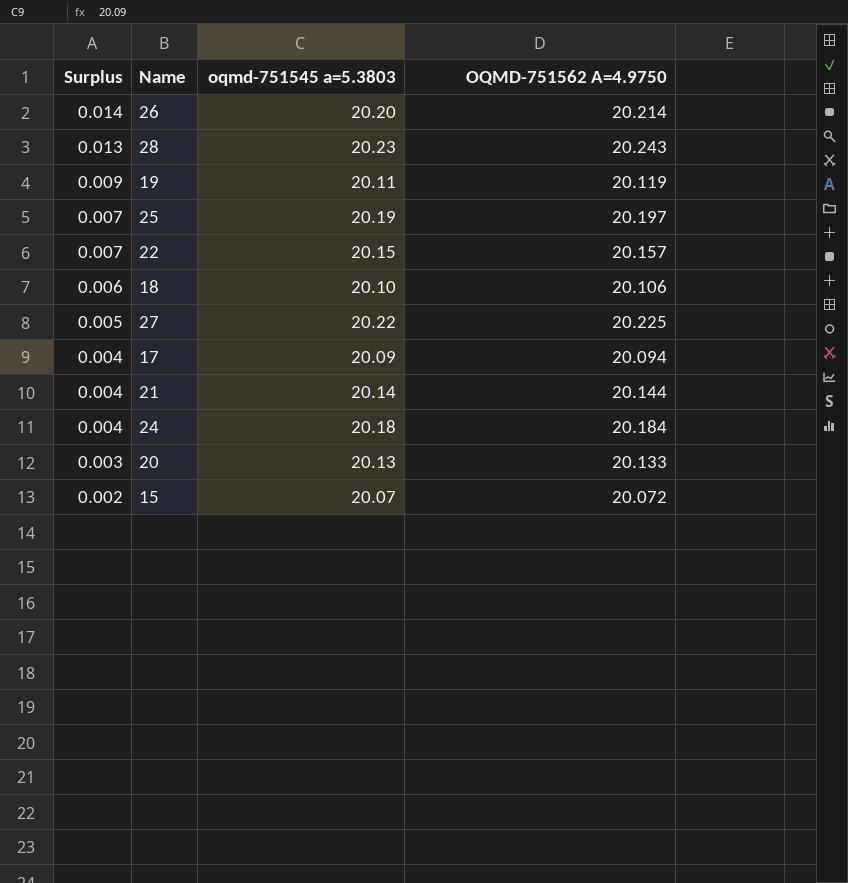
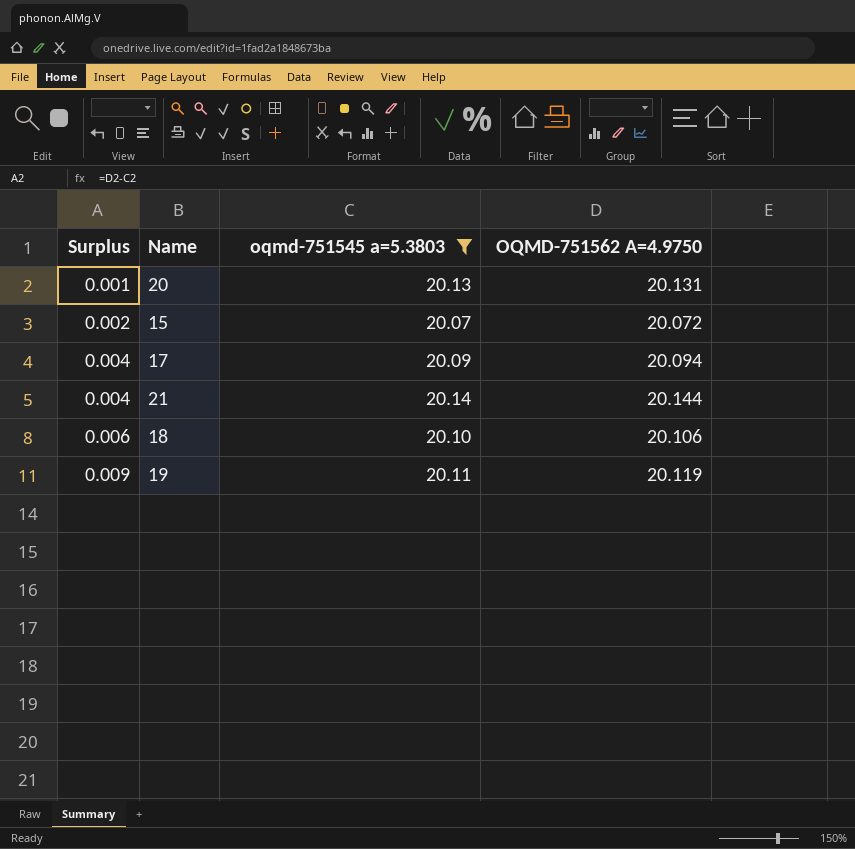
filter: none -> oqmd-751545 a=5.3803 <= 20.14
row order: Surplus descending -> Surplus ascending
20 | Surplus: 0.003 -> 0.001
20 | OQMD-751562 A=4.9750: 20.133 -> 20.131

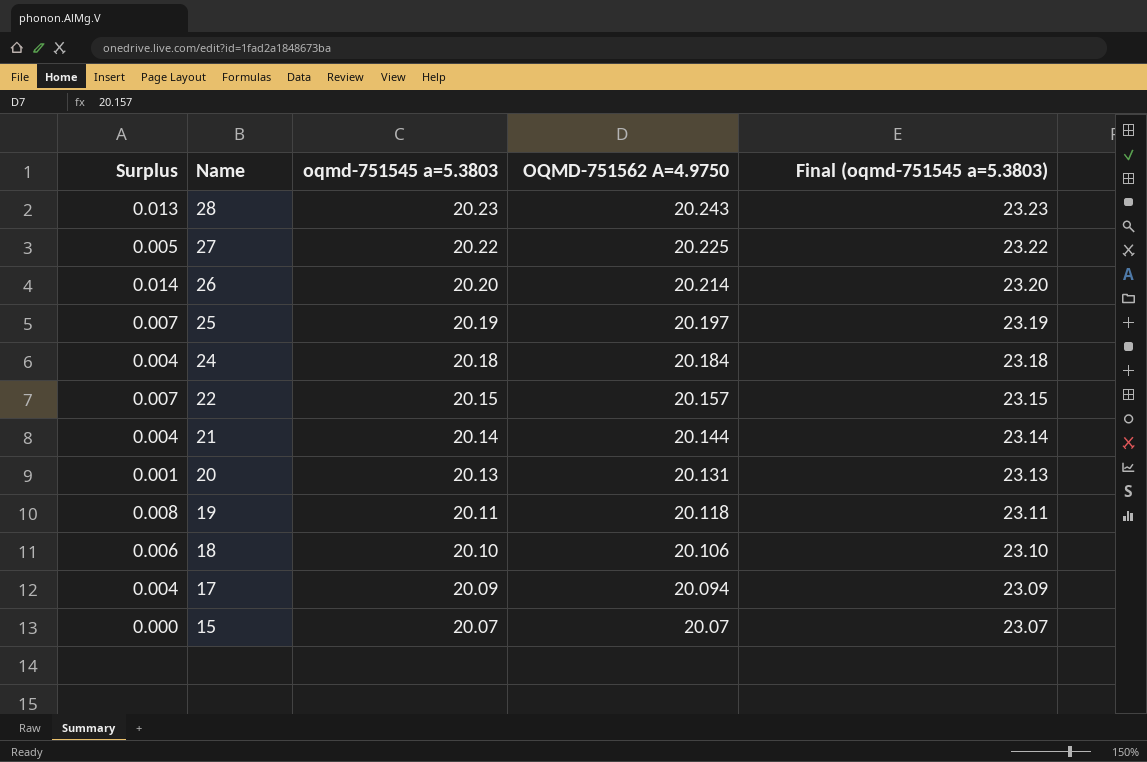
filter: oqmd-751545 a=5.3803 <= 20.14 -> none
row order: Surplus ascending -> Name descending
column Final (oqmd-751545 a=5.3803) | formula: none -> [oqmd-751545 a=5.3803] + 3
19 | Surplus: 0.009 -> 0.008
19 | OQMD-751562 A=4.9750: 20.119 -> 20.118
15 | Surplus: 0.002 -> 0.000
15 | OQMD-751562 A=4.9750: 20.072 -> 20.07

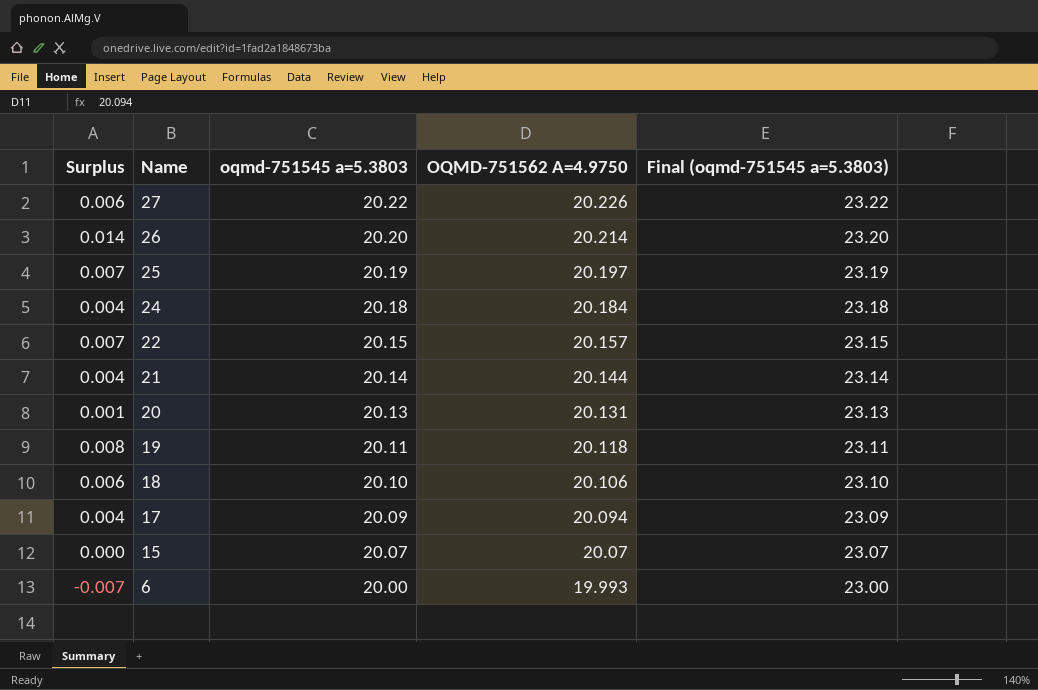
row 28: 0.013 | 20.23 | 20.243 | 23.23 -> none
27 | Surplus: 0.005 -> 0.006
27 | OQMD-751562 A=4.9750: 20.225 -> 20.226
row 6: none -> -0.007 | 20.00 | 19.993 | 23.00

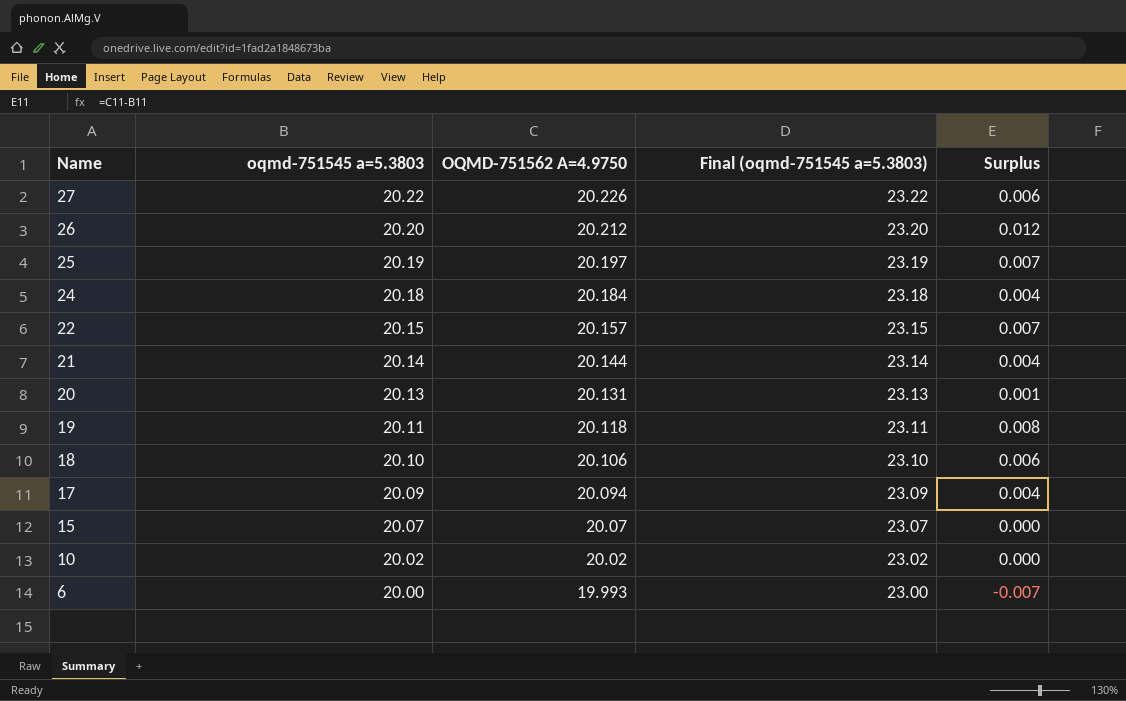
column Surplus | position: 1 -> 5
26 | OQMD-751562 A=4.9750: 20.214 -> 20.212
26 | Surplus: 0.014 -> 0.012
row 10: none -> 20.02 | 20.02 | 23.02 | 0.000

